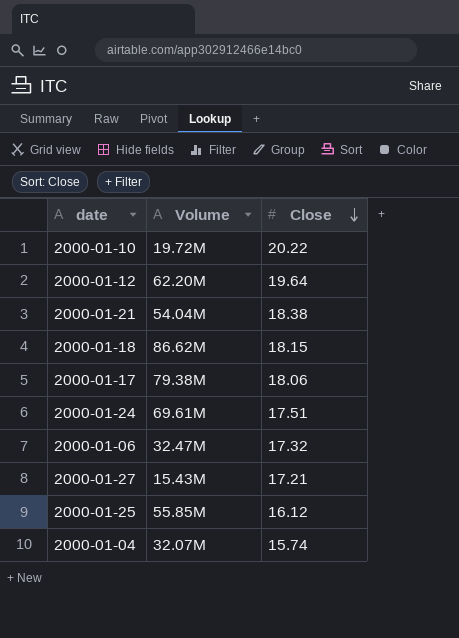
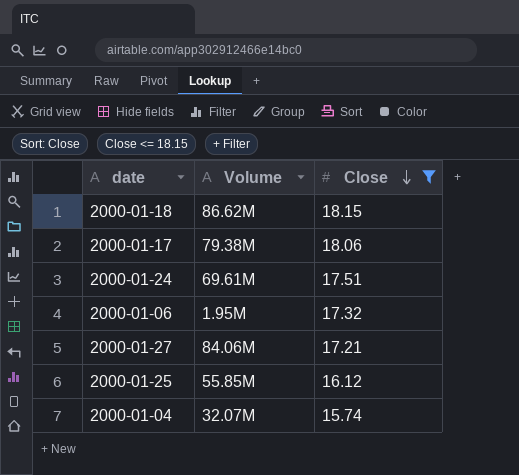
filter: none -> Close <= 18.15
2000-01-06 | Volume: 32.47M -> 1.95M
2000-01-27 | Volume: 15.43M -> 84.06M

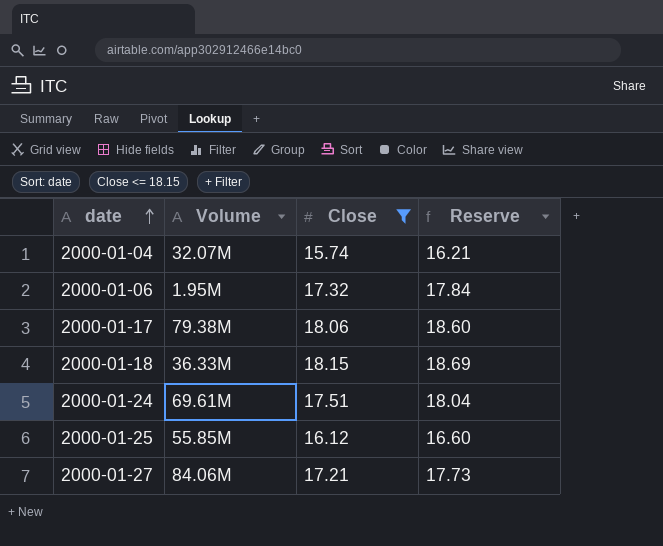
row order: Close descending -> date ascending
column Reserve | formula: none -> [Close] * 1.03
2000-01-18 | Volume: 86.62M -> 36.33M

